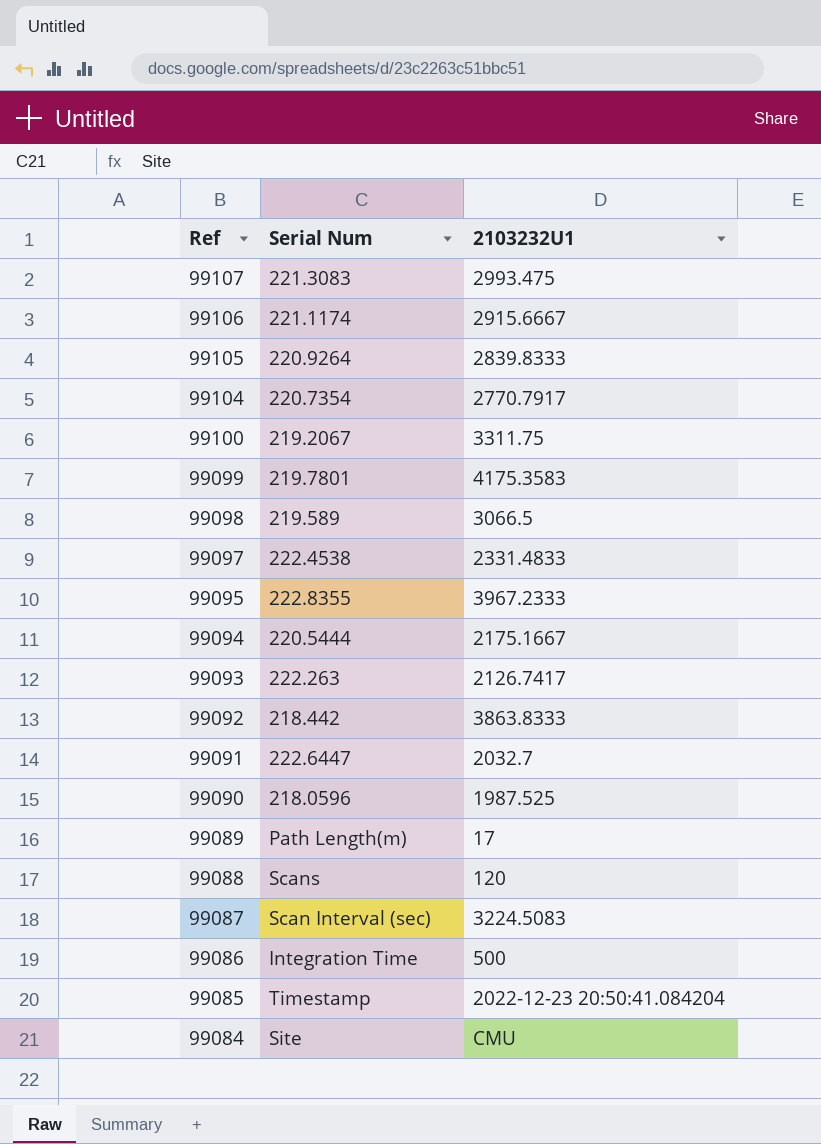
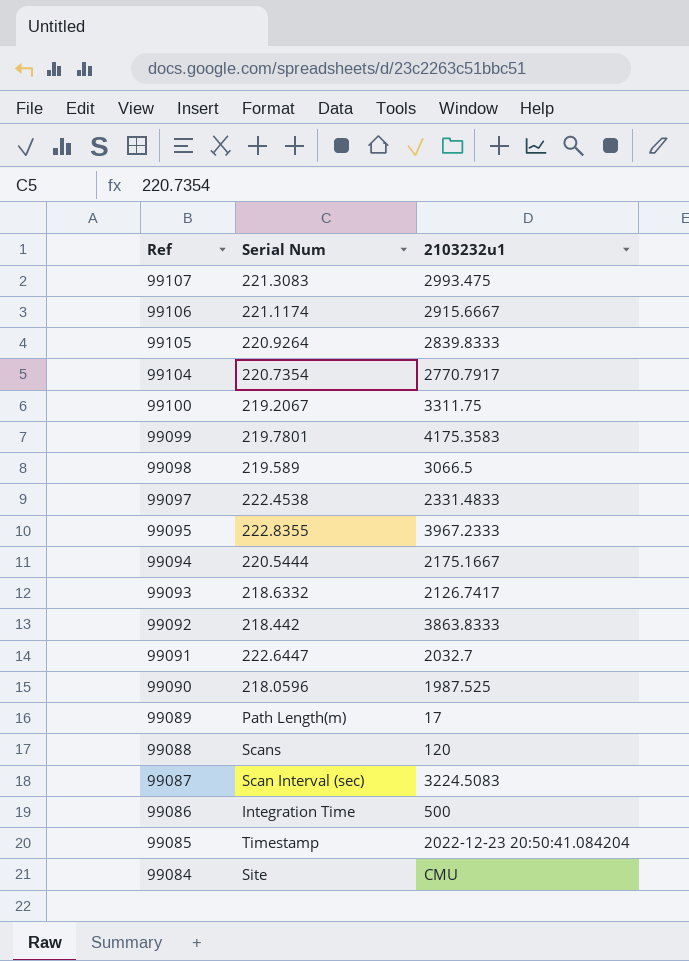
column name: 2103232U1 -> 2103232u1
99093 | Serial Num: 222.263 -> 218.6332

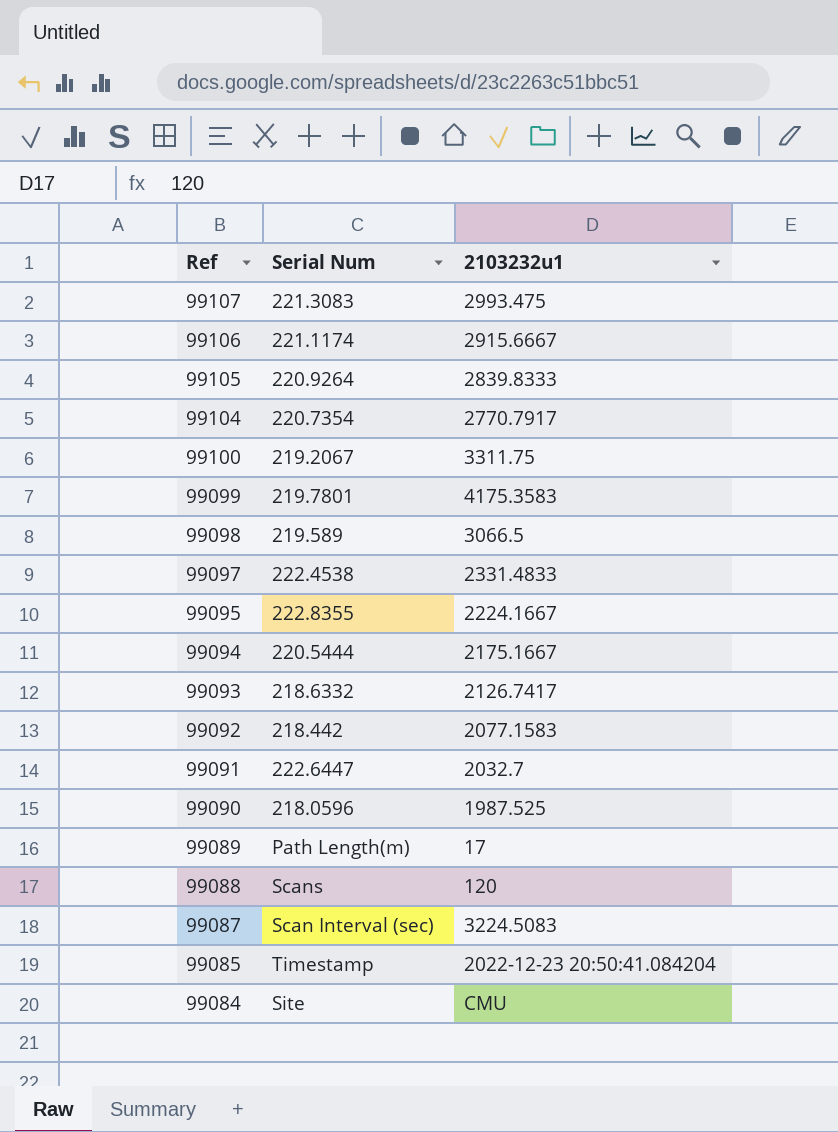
row 99086: Integration Time | 500 -> none
99095 | 2103232u1: 3967.2333 -> 2224.1667
99092 | 2103232u1: 3863.8333 -> 2077.1583

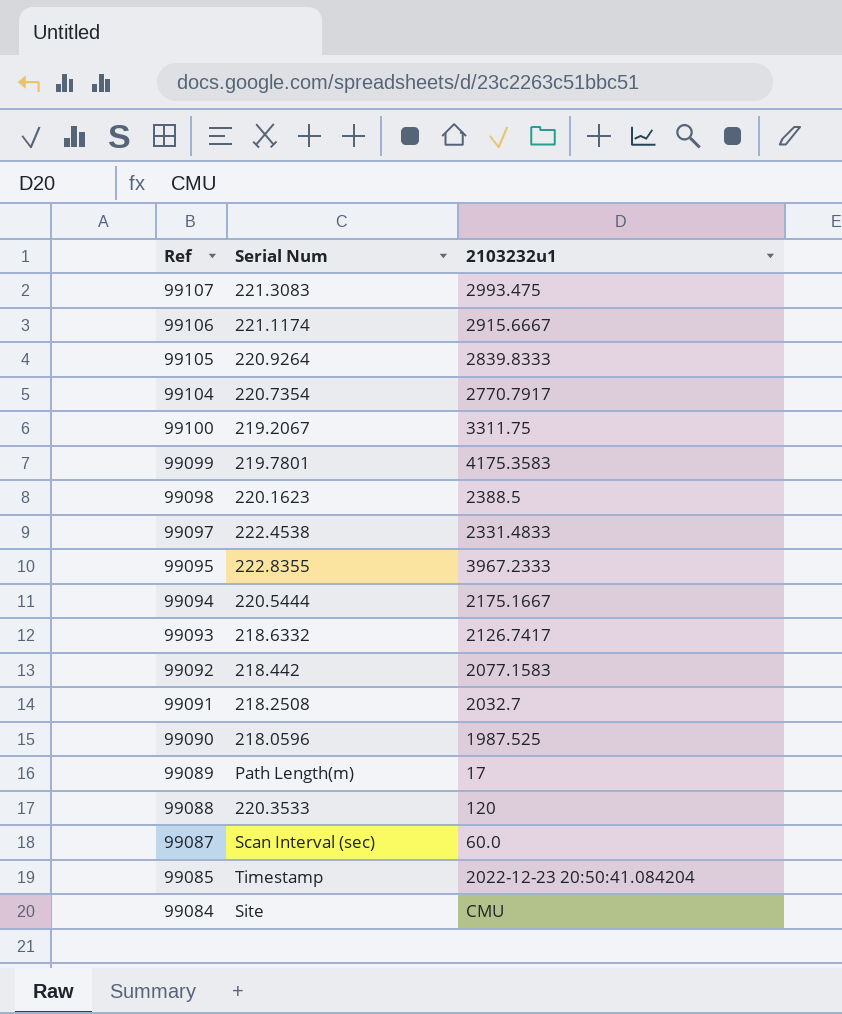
99098 | Serial Num: 219.589 -> 220.1623
99098 | 2103232u1: 3066.5 -> 2388.5
99095 | 2103232u1: 2224.1667 -> 3967.2333
99091 | Serial Num: 222.6447 -> 218.2508
99088 | Serial Num: Scans -> 220.3533
99087 | 2103232u1: 3224.5083 -> 60.0

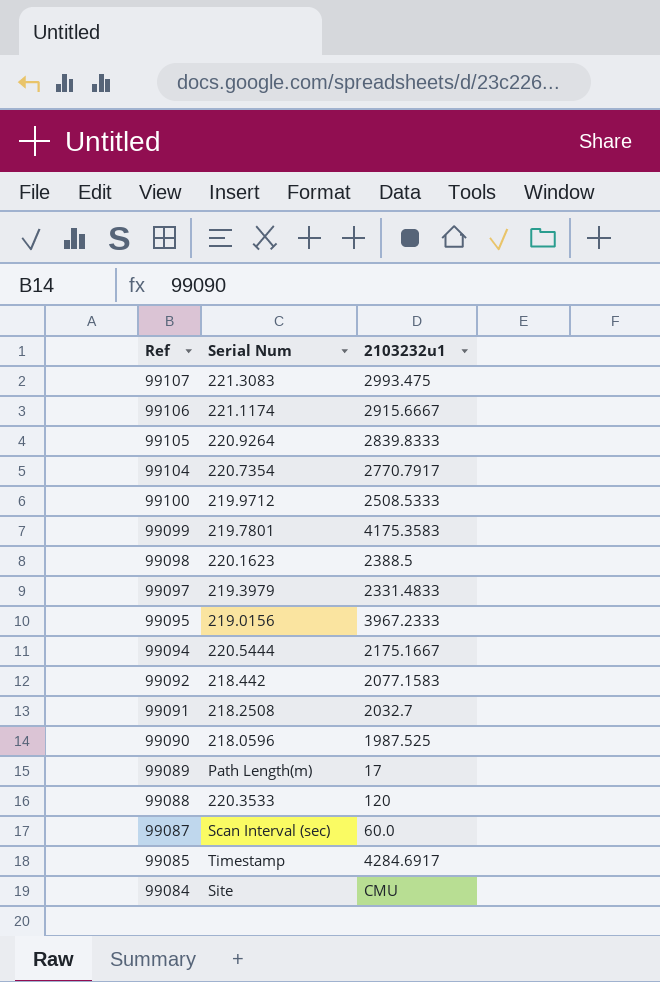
row 99093: 218.6332 | 2126.7417 -> none
99100 | Serial Num: 219.2067 -> 219.9712
99100 | 2103232u1: 3311.75 -> 2508.5333
99097 | Serial Num: 222.4538 -> 219.3979
99095 | Serial Num: 222.8355 -> 219.0156
99085 | 2103232u1: 2022-12-23 20:50:41.084204 -> 4284.6917

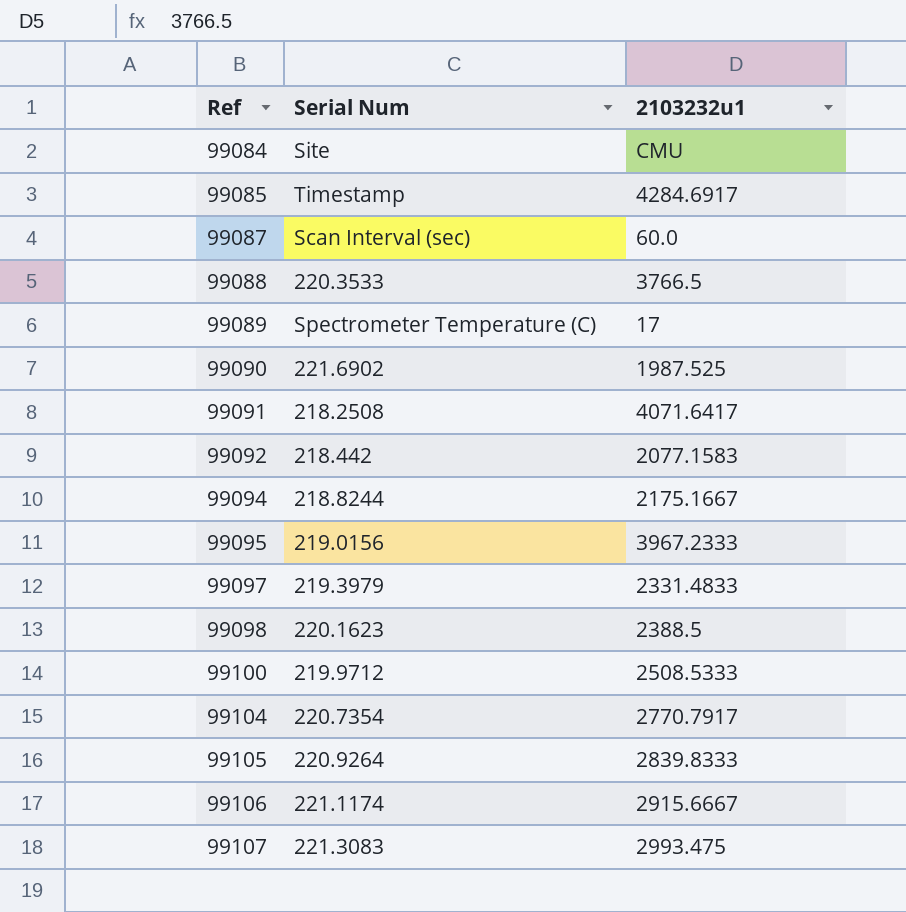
row order: Ref descending -> Ref ascending
row 99099: 219.7801 | 4175.3583 -> none
99088 | 2103232u1: 120 -> 3766.5
99089 | Serial Num: Path Length(m) -> Spectrometer Temperature (C)
99090 | Serial Num: 218.0596 -> 221.6902
99091 | 2103232u1: 2032.7 -> 4071.6417
99094 | Serial Num: 220.5444 -> 218.8244

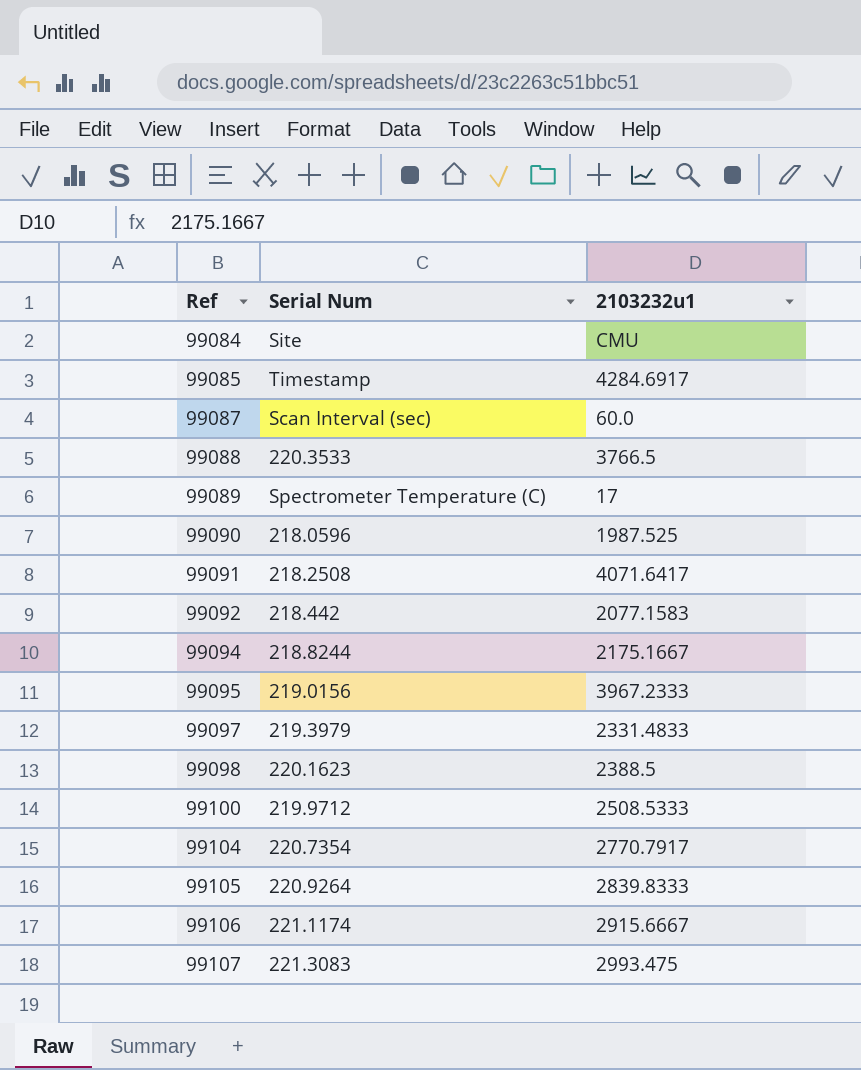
99090 | Serial Num: 221.6902 -> 218.0596

